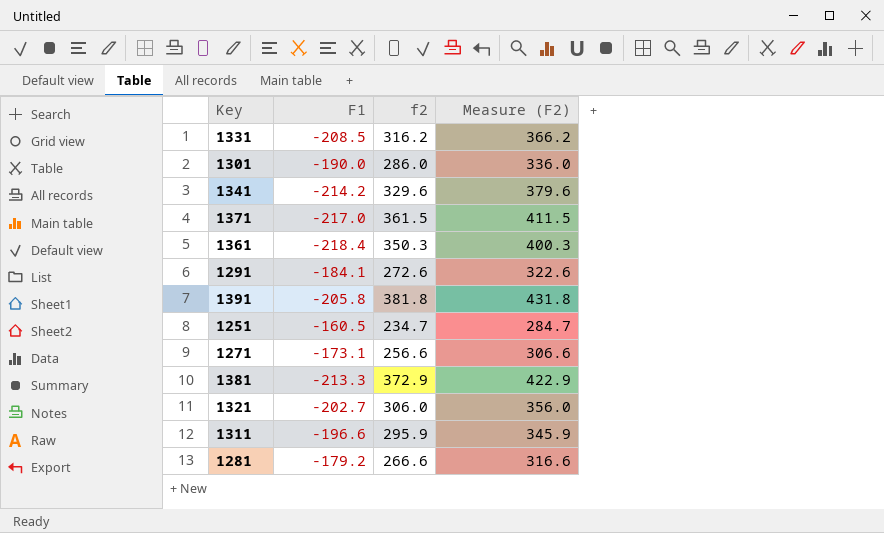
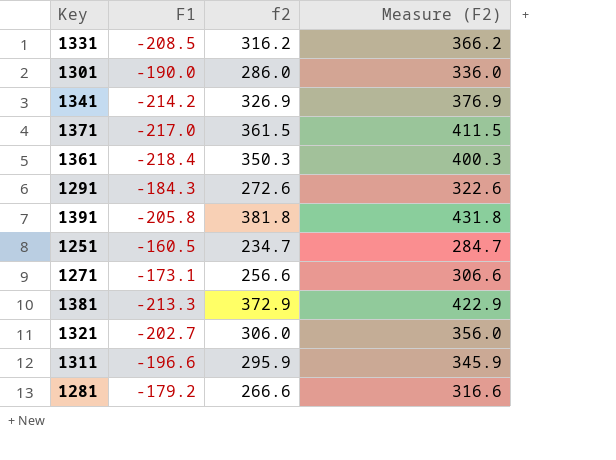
1341 | f2: 329.6 -> 326.9
1341 | Measure (F2): 379.6 -> 376.9
1291 | F1: -184.1 -> -184.3

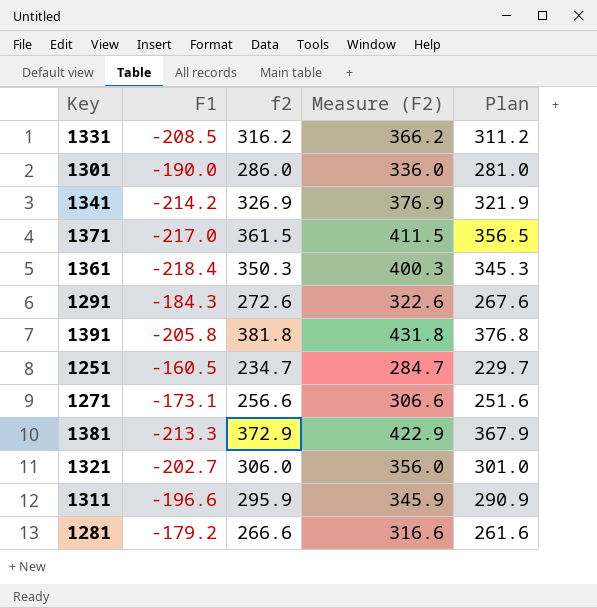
column Plan | formula: none -> [f2] - 5

